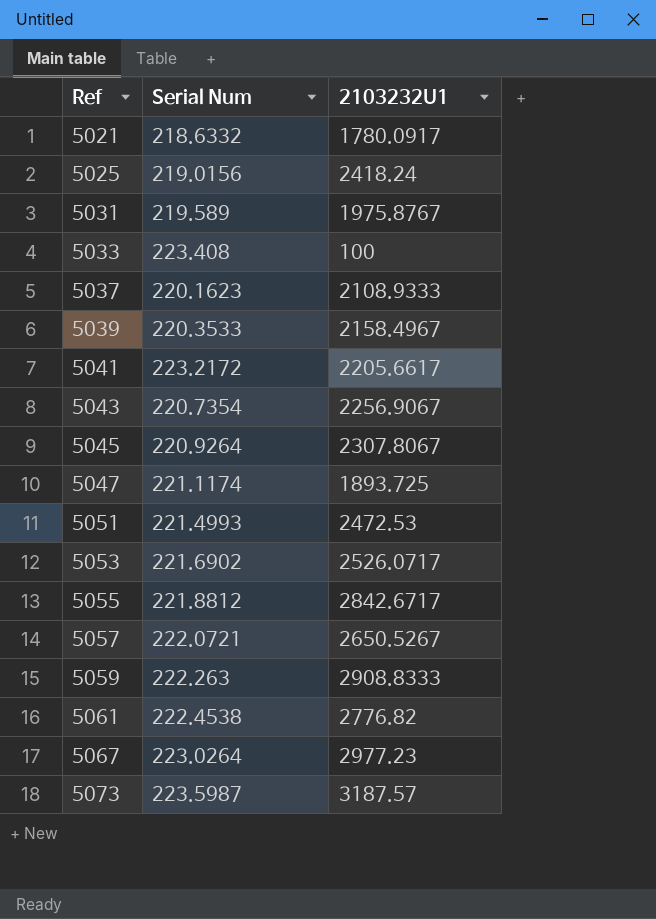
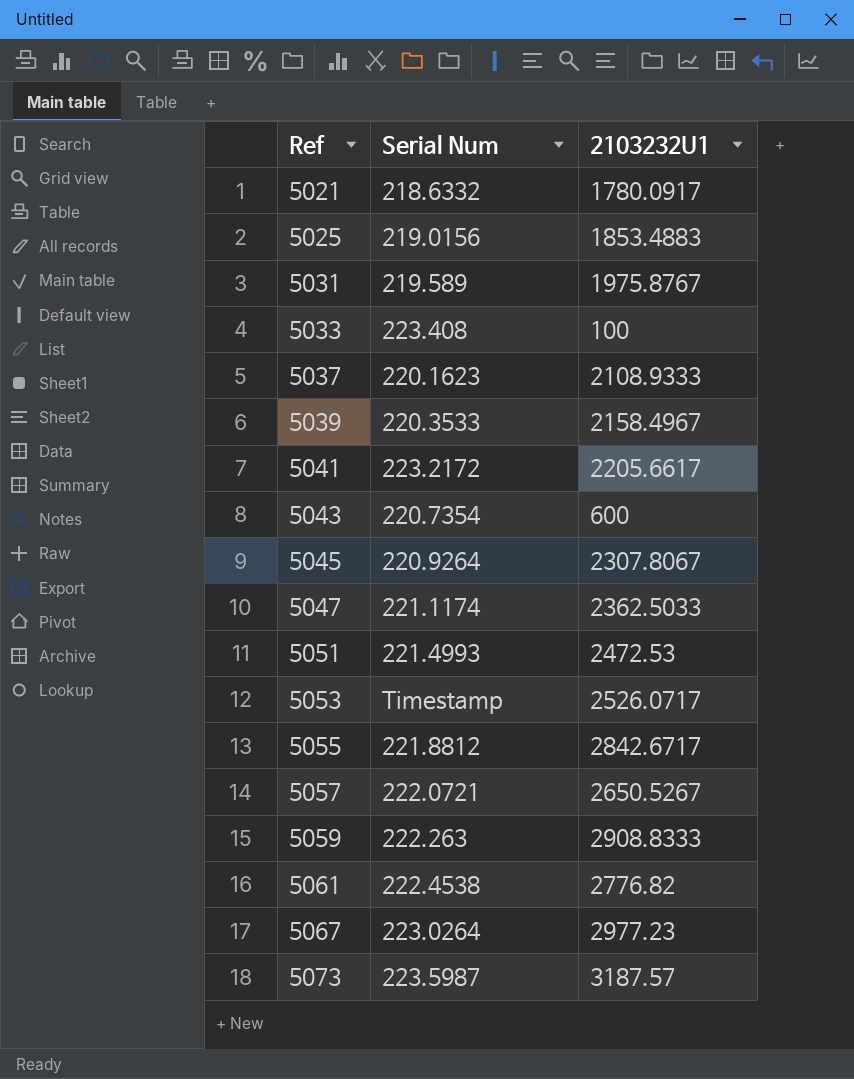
5025 | 2103232U1: 2418.24 -> 1853.4883
5043 | 2103232U1: 2256.9067 -> 600
5047 | 2103232U1: 1893.725 -> 2362.5033
5053 | Serial Num: 221.6902 -> Timestamp

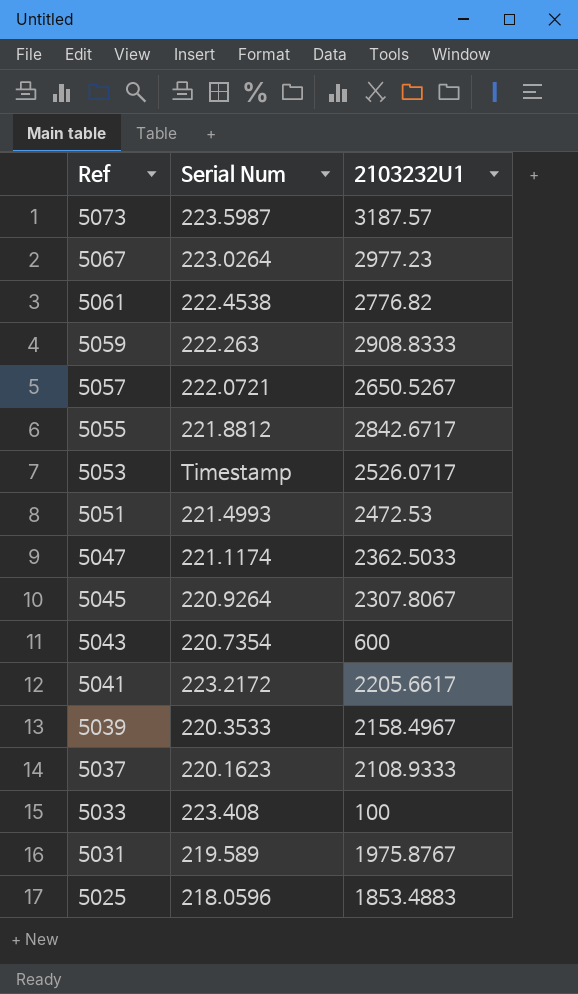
row order: Ref ascending -> Ref descending
row 5021: 218.6332 | 1780.0917 -> none
5025 | Serial Num: 219.0156 -> 218.0596

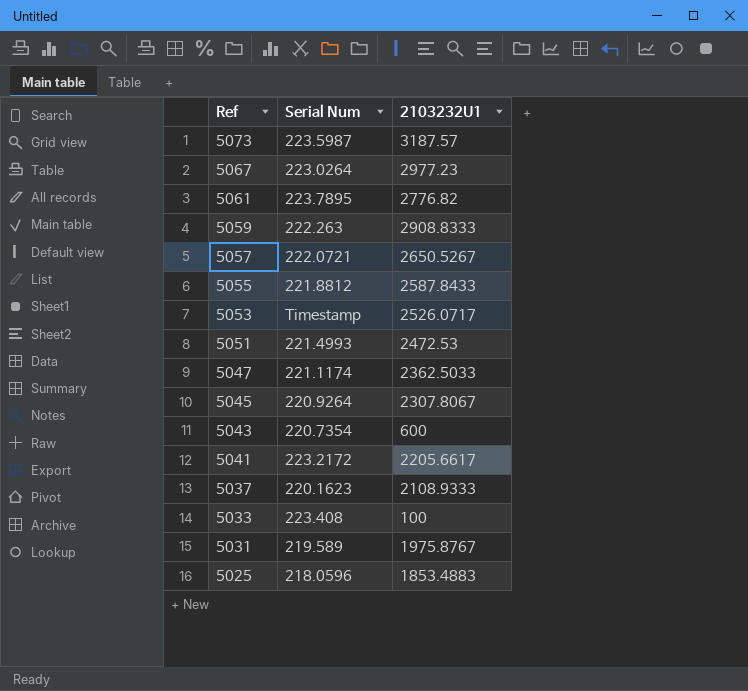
row 5039: 220.3533 | 2158.4967 -> none
5061 | Serial Num: 222.4538 -> 223.7895
5055 | 2103232U1: 2842.6717 -> 2587.8433

